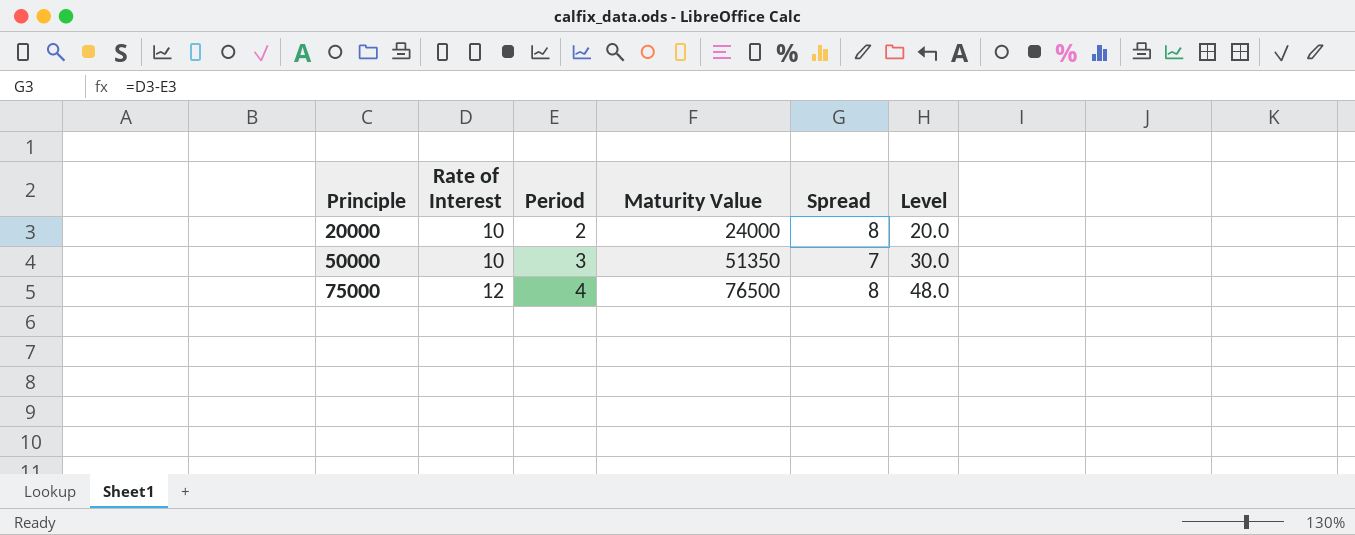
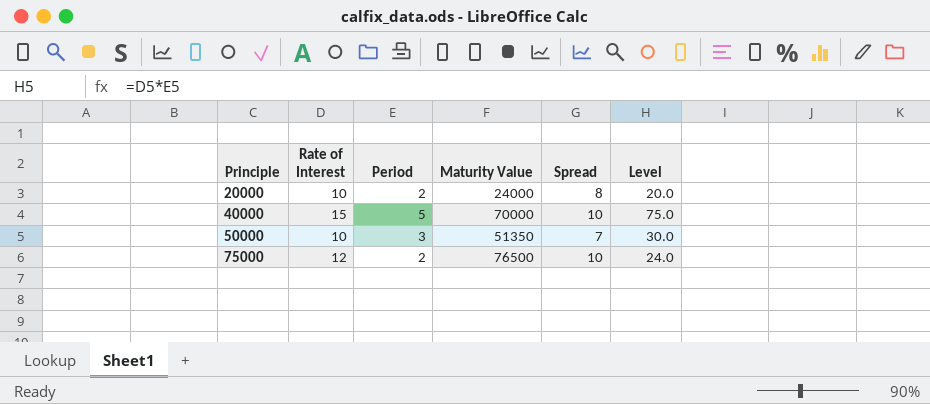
row 40000: none -> 15 | 5 | 70000 | 10 | 75.0
75000 | Period: 4 -> 2
75000 | Spread: 8 -> 10
75000 | Level: 48.0 -> 24.0

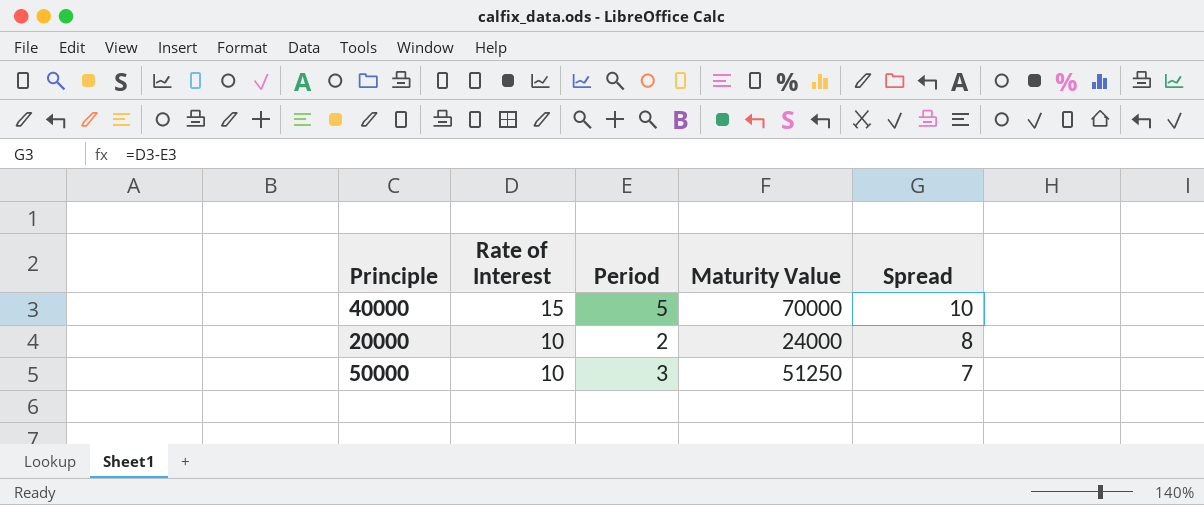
row order: Principle ascending -> Rate of Interest descending
column Level | formula: [Rate of Interest] * [Period] -> none
row 75000: 12 | 2 | 76500 | 10 | 24.0 -> none
50000 | Maturity Value: 51350 -> 51250

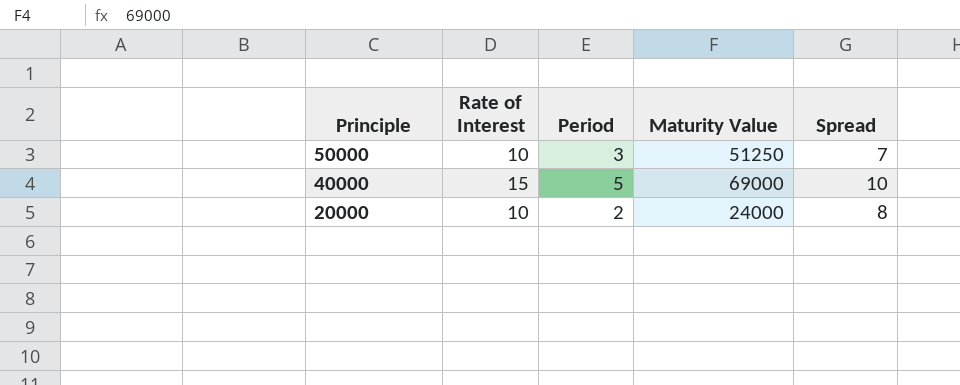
row order: Rate of Interest descending -> Principle descending
40000 | Maturity Value: 70000 -> 69000

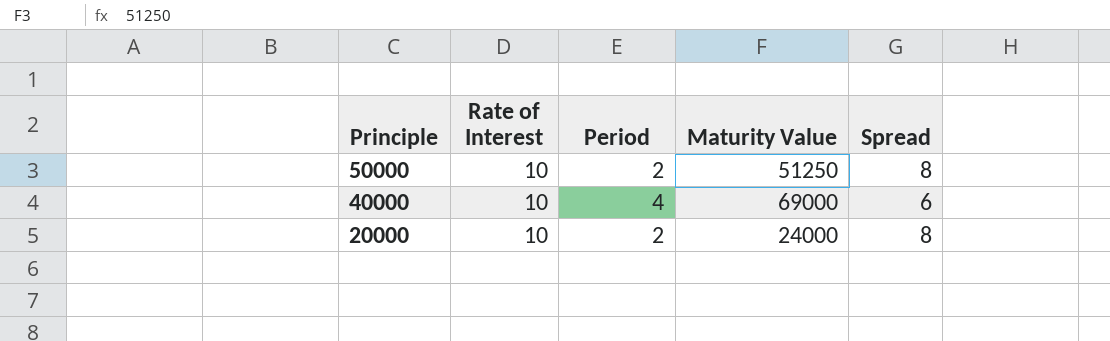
50000 | Period: 3 -> 2
50000 | Spread: 7 -> 8
40000 | Rate of Interest: 15 -> 10
40000 | Period: 5 -> 4
40000 | Spread: 10 -> 6

